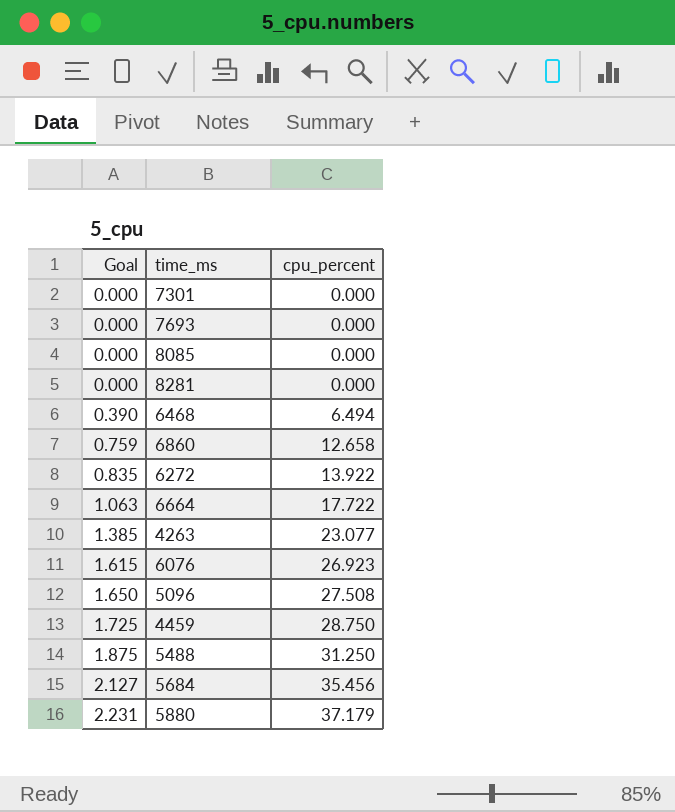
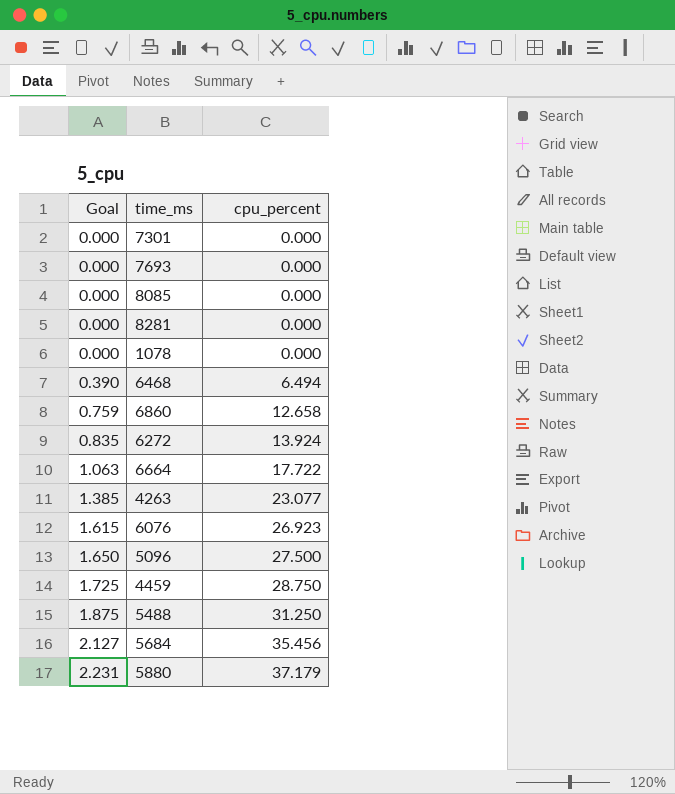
row 1078: none -> 0.000 | 0.000
6272 | cpu_percent: 13.922 -> 13.924
5096 | cpu_percent: 27.508 -> 27.500

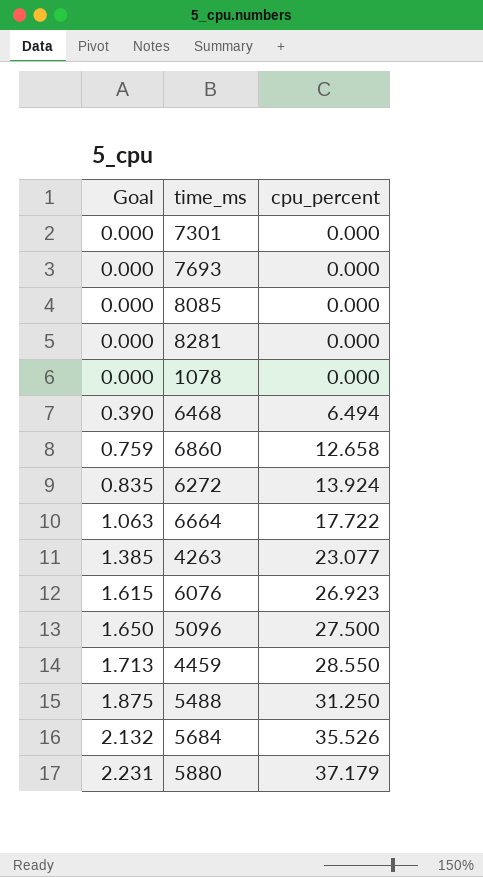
4459 | Goal: 1.725 -> 1.713
4459 | cpu_percent: 28.750 -> 28.550
5684 | Goal: 2.127 -> 2.132
5684 | cpu_percent: 35.456 -> 35.526

